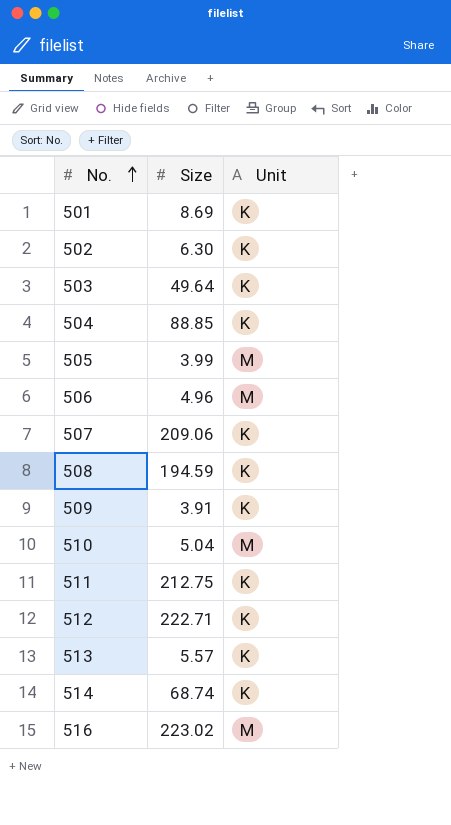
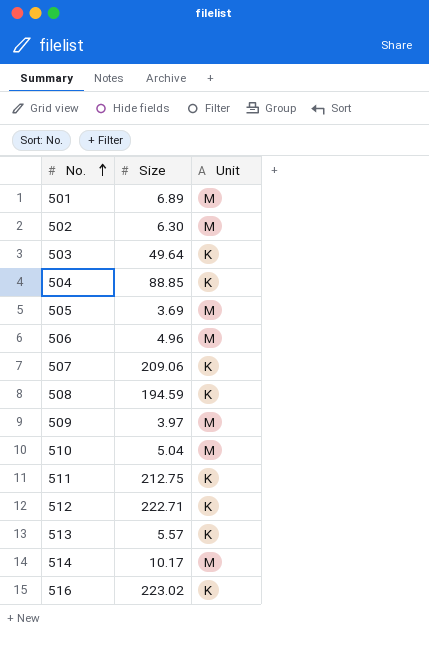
501 | Size: 8.69 -> 6.89
501 | Unit: K -> M
502 | Unit: K -> M
505 | Size: 3.99 -> 3.69
509 | Size: 3.91 -> 3.97
509 | Unit: K -> M
514 | Size: 68.74 -> 10.17
514 | Unit: K -> M
516 | Unit: M -> K

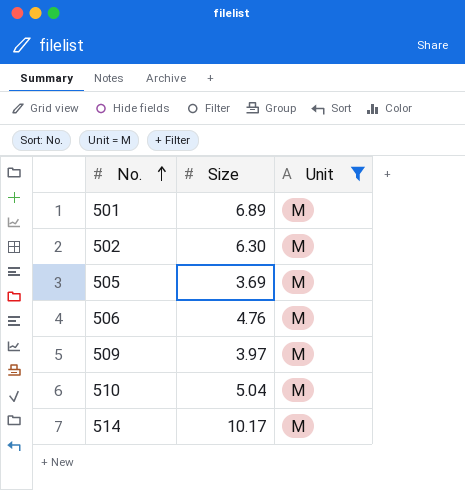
filter: none -> Unit = M
506 | Size: 4.96 -> 4.76

